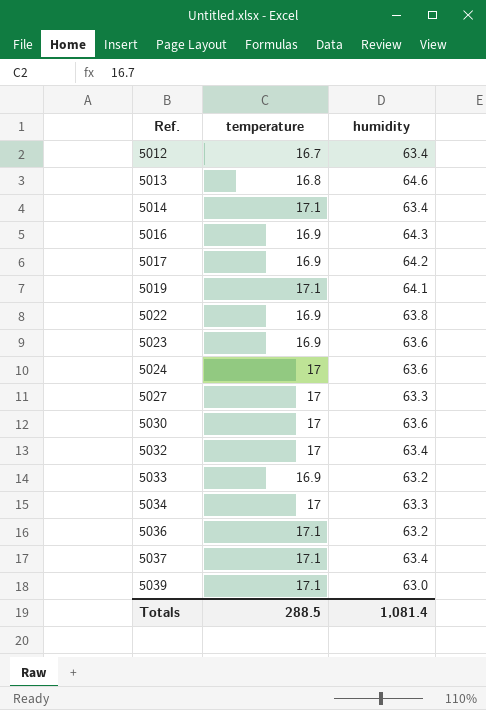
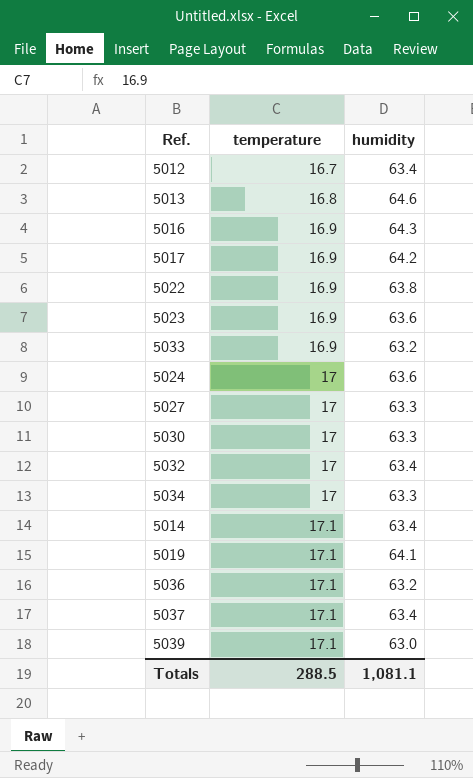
row order: Ref. ascending -> temperature ascending
5030 | humidity: 63.6 -> 63.3
Totals | humidity: 1,081.4 -> 1,081.1

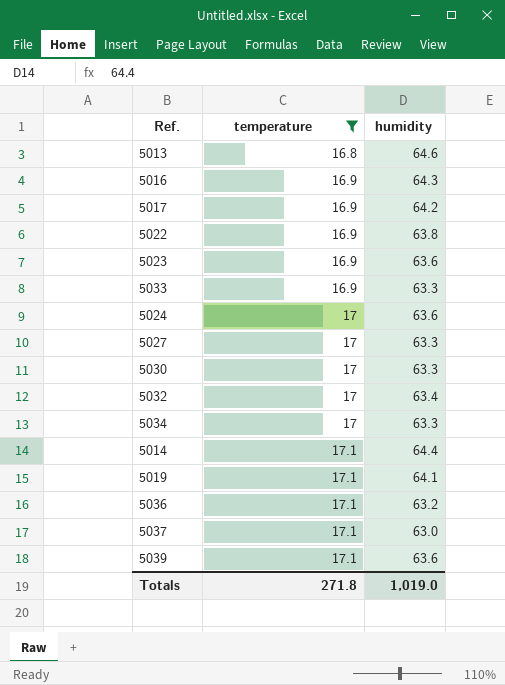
filter: none -> temperature != 16.7
5033 | humidity: 63.2 -> 63.3
5014 | humidity: 63.4 -> 64.4
5037 | humidity: 63.4 -> 63.0
5039 | humidity: 63.0 -> 63.6
Totals | temperature: 288.5 -> 271.8
Totals | humidity: 1,081.1 -> 1,019.0

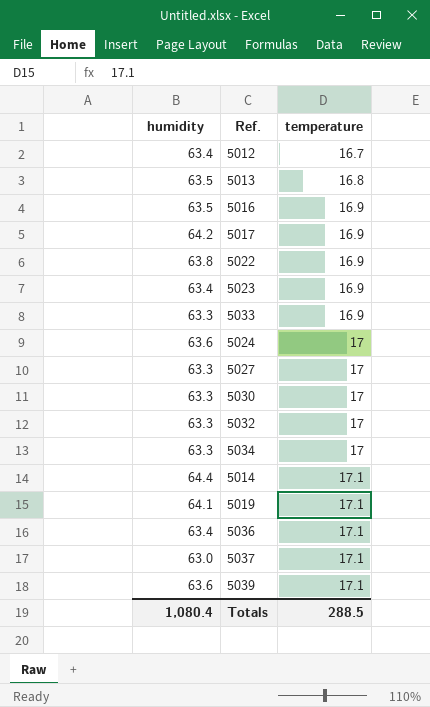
filter: temperature != 16.7 -> none
column humidity | position: 3 -> 1
5013 | humidity: 64.6 -> 63.5
5016 | humidity: 64.3 -> 63.5
5023 | humidity: 63.6 -> 63.4
5032 | humidity: 63.4 -> 63.3
5036 | humidity: 63.2 -> 63.4
Totals | humidity: 1,019.0 -> 1,080.4
Totals | temperature: 271.8 -> 288.5

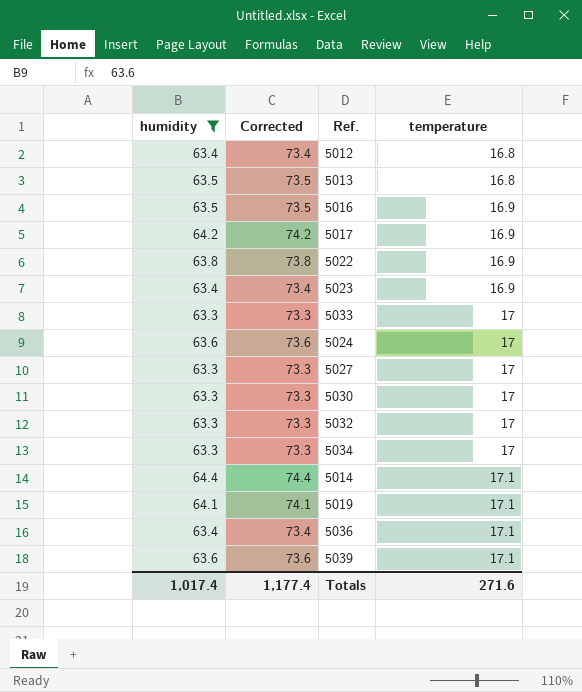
filter: none -> humidity != 63.0
column Corrected | formula: none -> [humidity] + 10
5012 | temperature: 16.7 -> 16.8
5033 | temperature: 16.9 -> 17
Totals | humidity: 1,080.4 -> 1,017.4
Totals | temperature: 288.5 -> 271.6

